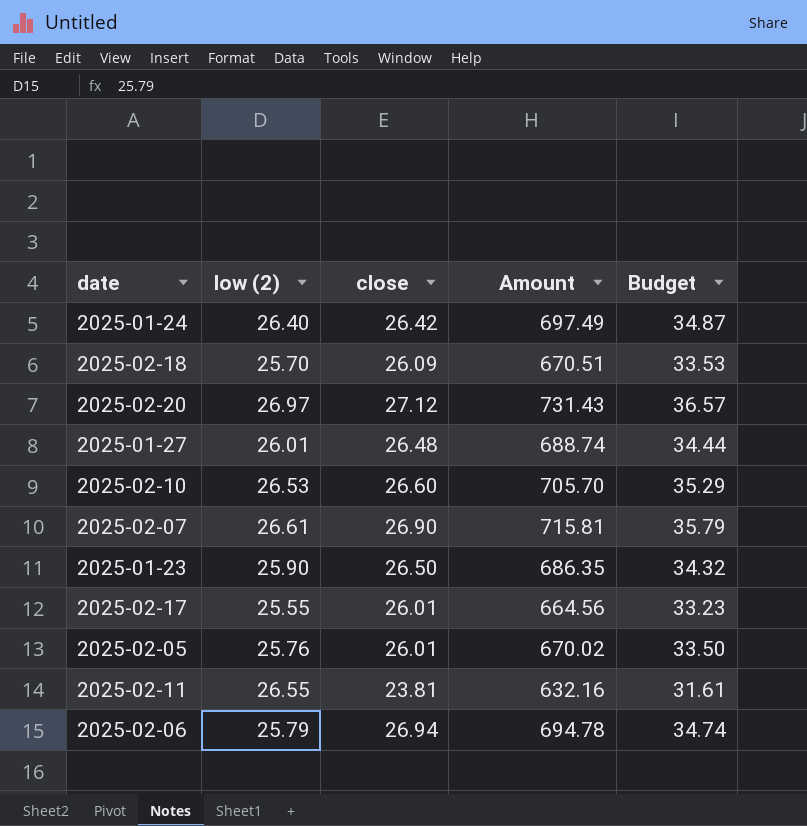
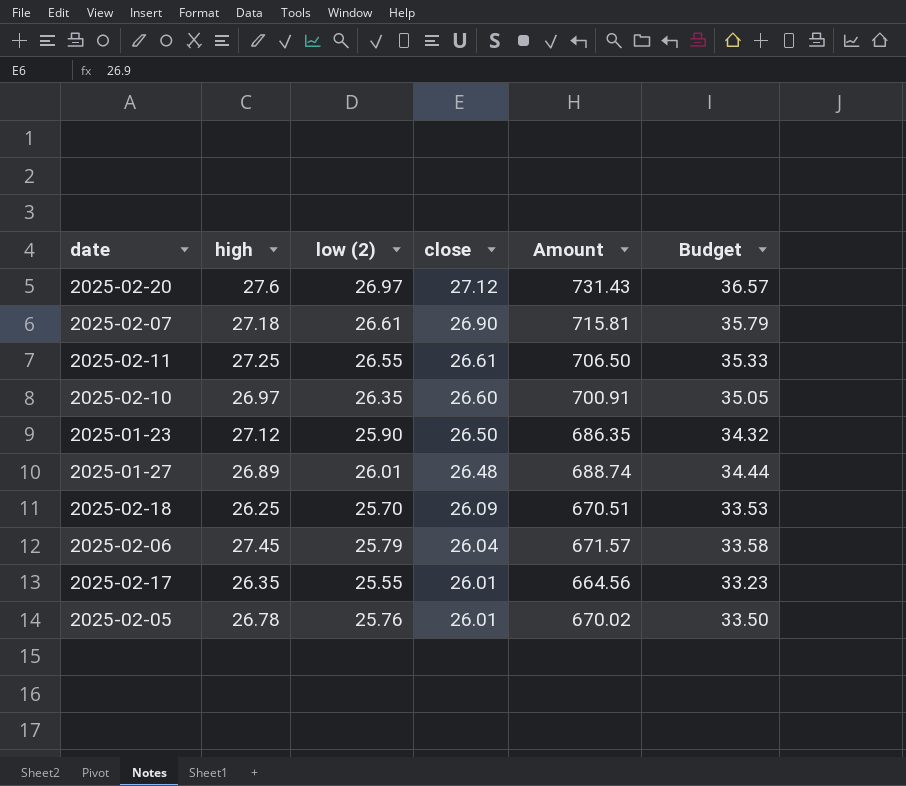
row order: none -> close descending
column high | position: none -> 2
row 2025-01-24: 26.40 | 26.42 | 697.49 | 34.87 -> none
2025-02-11 | close: 23.81 -> 26.61
2025-02-11 | Amount: 632.16 -> 706.50
2025-02-11 | Budget: 31.61 -> 35.33
2025-02-10 | low (2): 26.53 -> 26.35
2025-02-10 | Amount: 705.70 -> 700.91
2025-02-10 | Budget: 35.29 -> 35.05
2025-02-06 | close: 26.94 -> 26.04
2025-02-06 | Amount: 694.78 -> 671.57
2025-02-06 | Budget: 34.74 -> 33.58

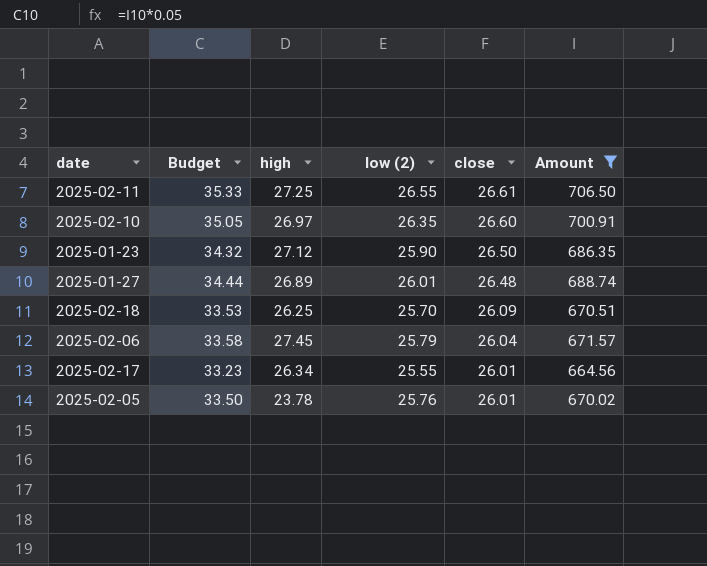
filter: none -> Amount <= 706.50
column Budget | position: 6 -> 2
2025-02-17 | high: 26.35 -> 26.34
2025-02-05 | high: 26.78 -> 23.78

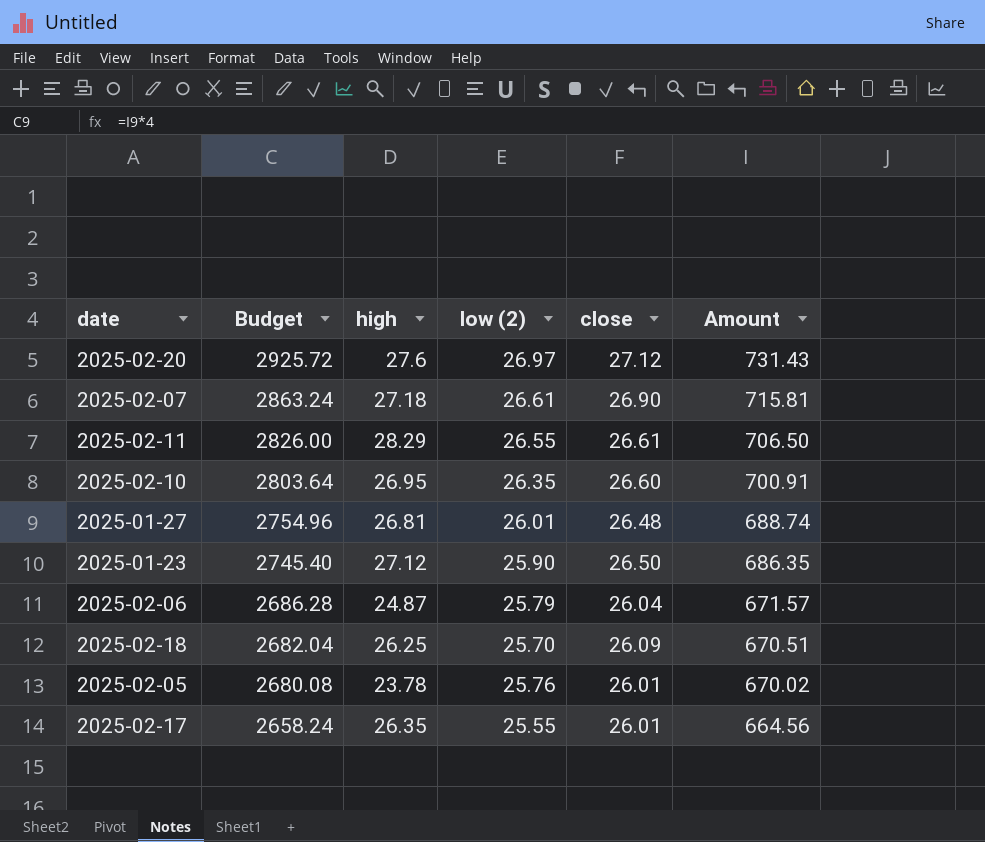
filter: Amount <= 706.50 -> none
row order: close descending -> Budget descending
column Budget | formula: [Amount] * 0.05 -> [Amount] * 4
2025-02-11 | high: 27.25 -> 28.29
2025-02-10 | high: 26.97 -> 26.95
2025-01-27 | high: 26.89 -> 26.81
2025-02-06 | high: 27.45 -> 24.87
2025-02-17 | high: 26.34 -> 26.35

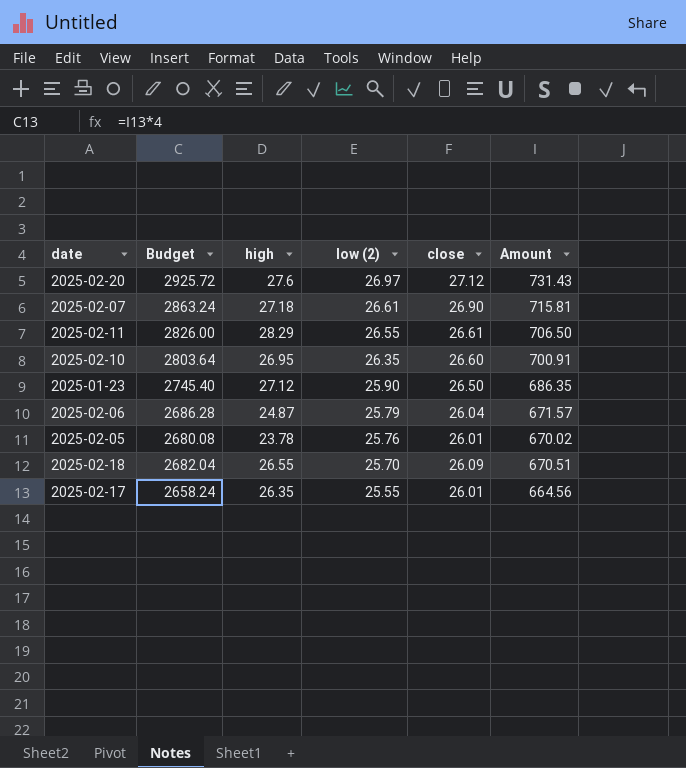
row order: Budget descending -> low (2) descending
row 2025-01-27: 2754.96 | 26.81 | 26.01 | 26.48 | 688.74 -> none
2025-02-18 | high: 26.25 -> 26.55

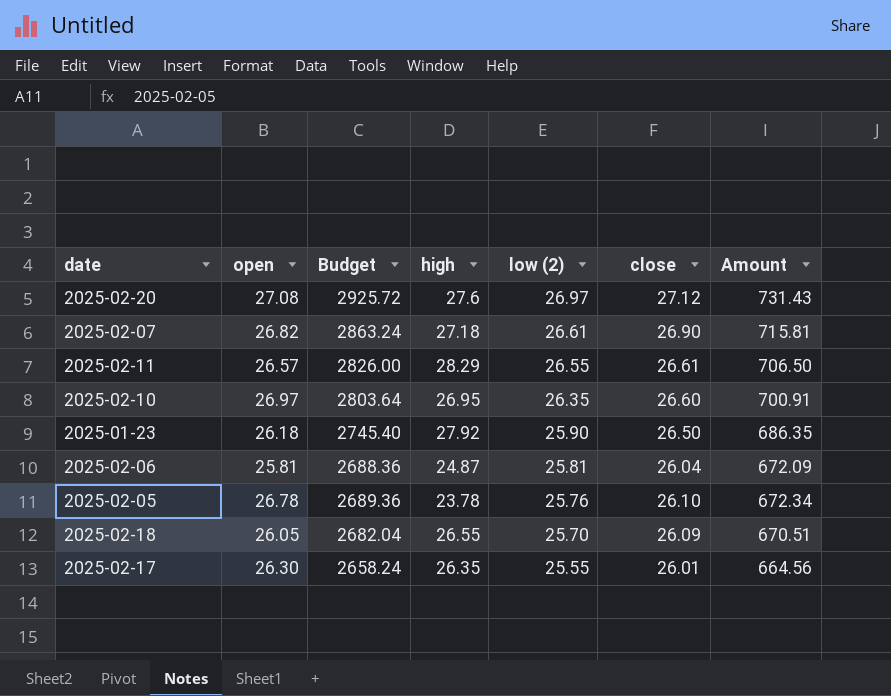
column open | position: none -> 2
2025-01-23 | high: 27.12 -> 27.92
2025-02-06 | Budget: 2686.28 -> 2688.36
2025-02-06 | low (2): 25.79 -> 25.81
2025-02-06 | Amount: 671.57 -> 672.09
2025-02-05 | Budget: 2680.08 -> 2689.36
2025-02-05 | close: 26.01 -> 26.10
2025-02-05 | Amount: 670.02 -> 672.34

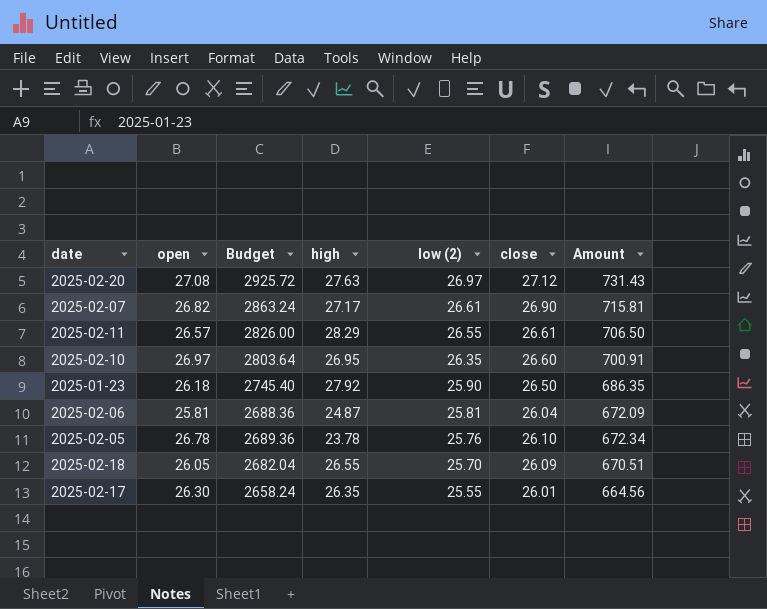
2025-02-20 | high: 27.6 -> 27.63
2025-02-07 | high: 27.18 -> 27.17

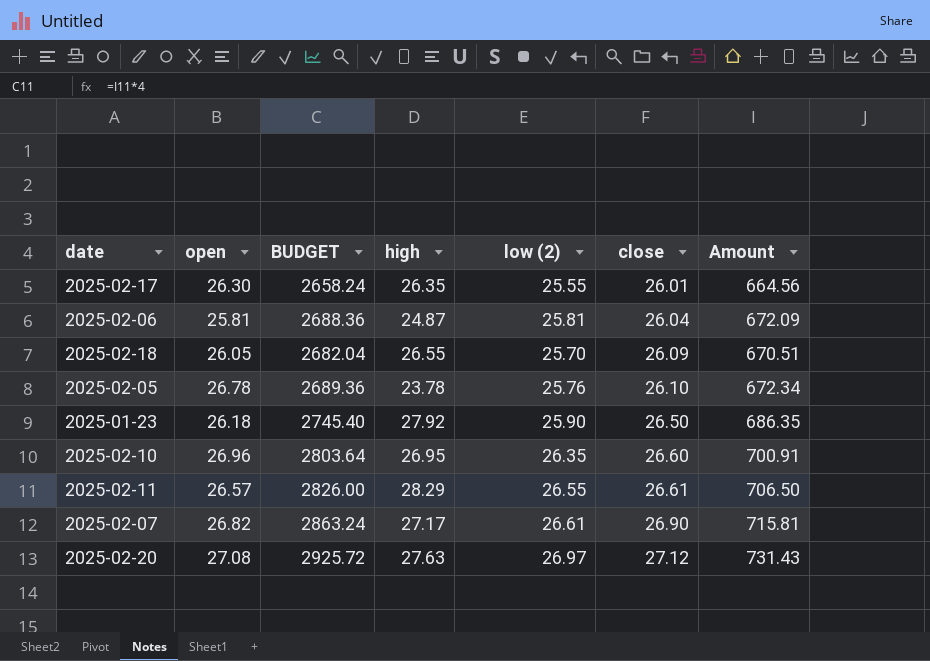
row order: low (2) descending -> close ascending
column name: Budget -> BUDGET
2025-02-10 | open: 26.97 -> 26.96

